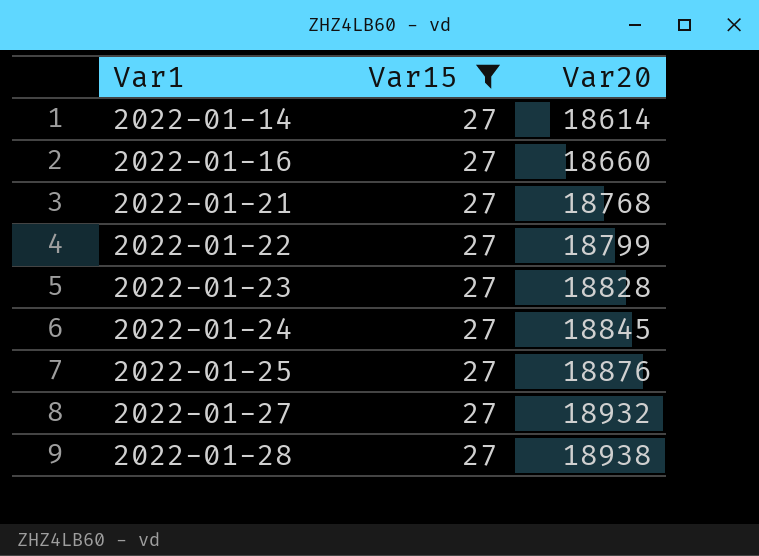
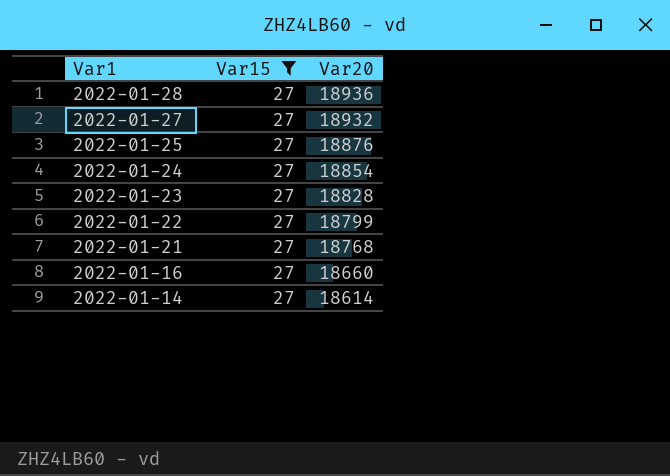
row order: Var1 ascending -> Var1 descending
2022-01-28 | Var20: 18938 -> 18936
2022-01-24 | Var20: 18845 -> 18854

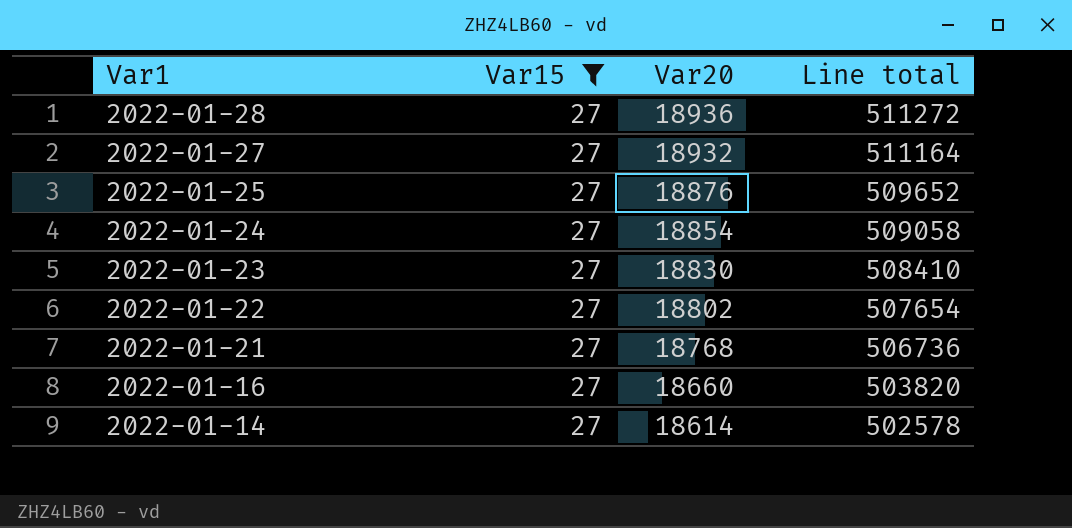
column Line total | formula: none -> [Var15] * [Var20]
2022-01-23 | Var20: 18828 -> 18830
2022-01-22 | Var20: 18799 -> 18802

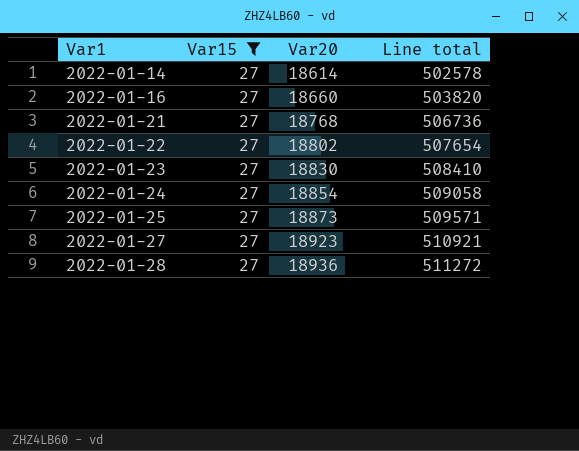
row order: Var1 descending -> Var1 ascending
2022-01-25 | Var20: 18876 -> 18873
2022-01-25 | Line total: 509652 -> 509571
2022-01-27 | Var20: 18932 -> 18923
2022-01-27 | Line total: 511164 -> 510921

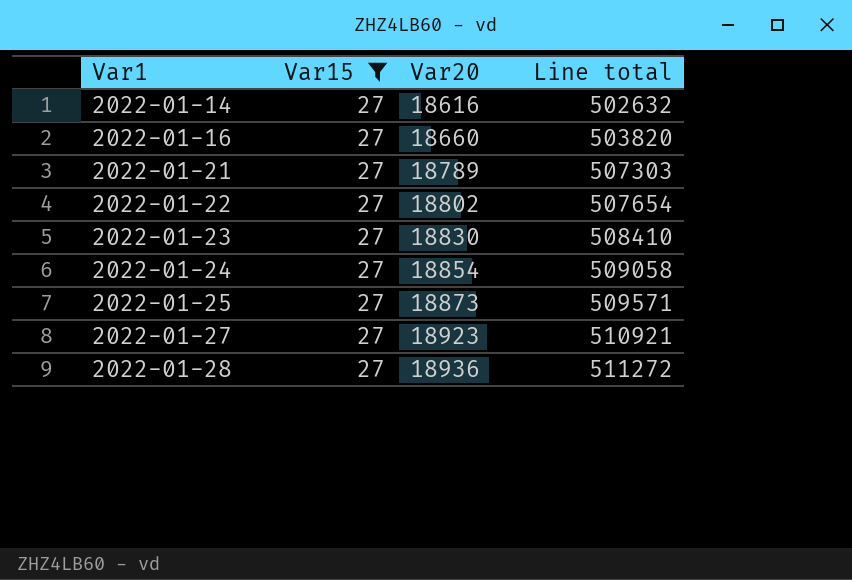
2022-01-14 | Var20: 18614 -> 18616
2022-01-14 | Line total: 502578 -> 502632
2022-01-21 | Var20: 18768 -> 18789
2022-01-21 | Line total: 506736 -> 507303

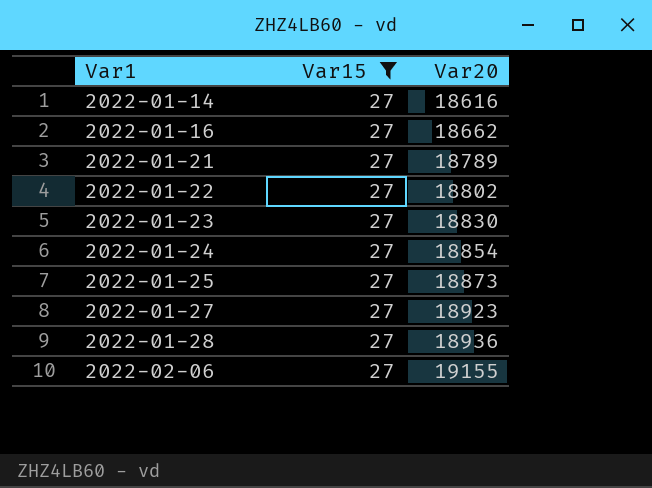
column Line total | formula: [Var15] * [Var20] -> none
2022-01-16 | Var20: 18660 -> 18662
row 2022-02-06: none -> 27 | 19155

